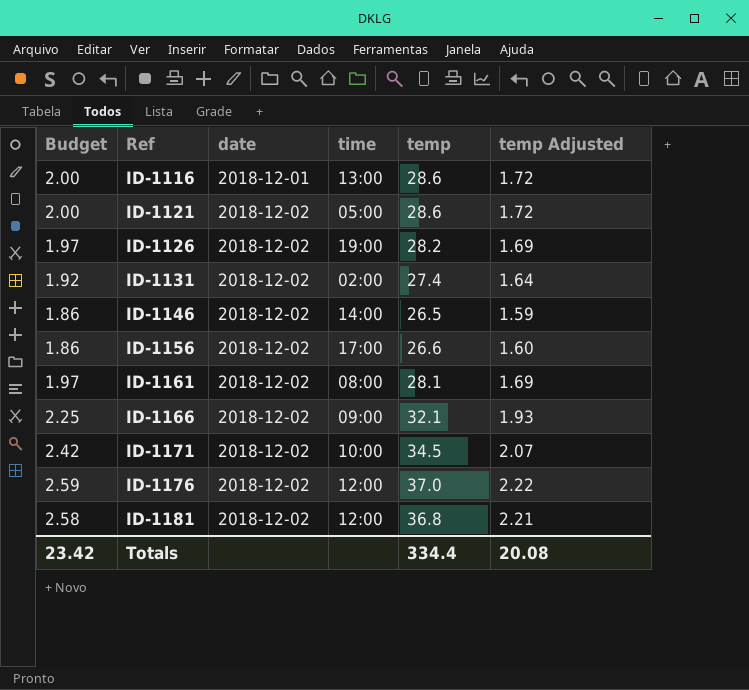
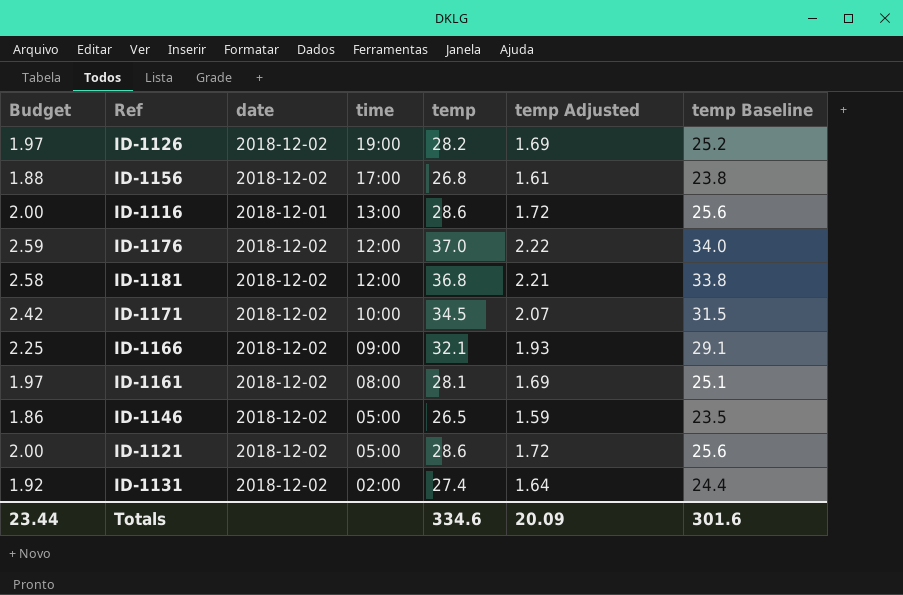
row order: Ref ascending -> time descending
column temp Baseline | formula: none -> [temp] - 3
ID-1156 | Budget: 1.86 -> 1.88
ID-1156 | temp: 26.6 -> 26.8
ID-1156 | temp Adjusted: 1.60 -> 1.61
ID-1146 | time: 14:00 -> 05:00
Totals | Budget: 23.42 -> 23.44
Totals | temp: 334.4 -> 334.6
Totals | temp Adjusted: 20.08 -> 20.09

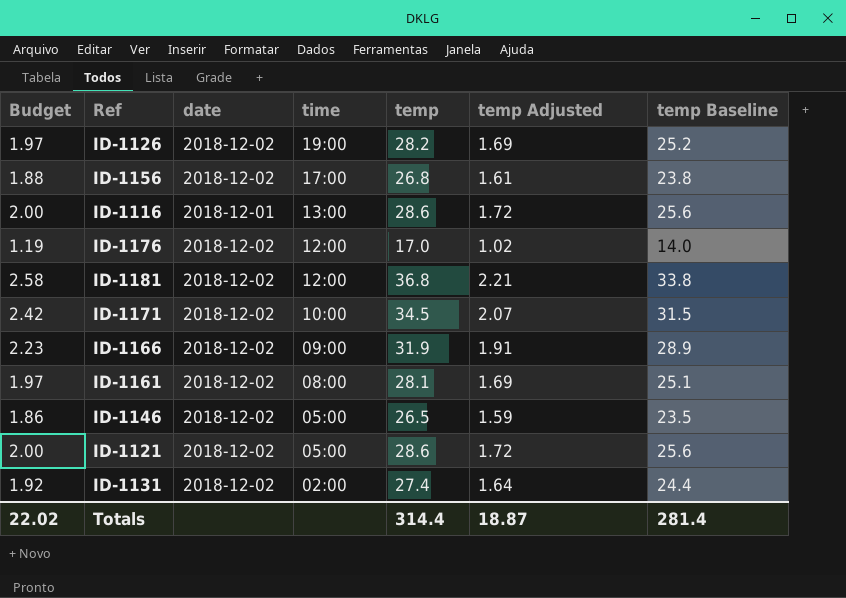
ID-1176 | Budget: 2.59 -> 1.19
ID-1176 | temp: 37.0 -> 17.0
ID-1176 | temp Adjusted: 2.22 -> 1.02
ID-1176 | temp Baseline: 34.0 -> 14.0
ID-1166 | Budget: 2.25 -> 2.23
ID-1166 | temp: 32.1 -> 31.9
ID-1166 | temp Adjusted: 1.93 -> 1.91
ID-1166 | temp Baseline: 29.1 -> 28.9
Totals | Budget: 23.44 -> 22.02
Totals | temp: 334.6 -> 314.4
Totals | temp Adjusted: 20.09 -> 18.87
Totals | temp Baseline: 301.6 -> 281.4

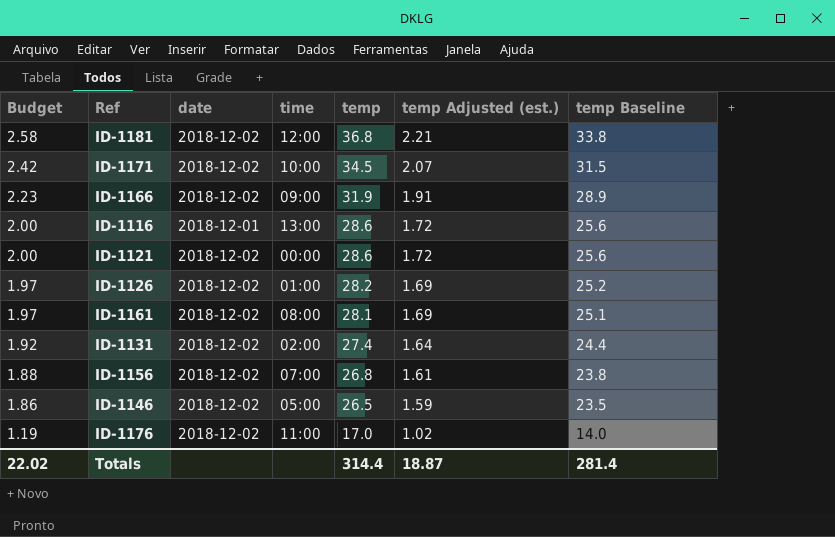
row order: time descending -> Budget descending
column name: temp Adjusted -> temp Adjusted (est.)
ID-1121 | time: 05:00 -> 00:00
ID-1126 | time: 19:00 -> 01:00
ID-1156 | time: 17:00 -> 07:00
ID-1176 | time: 12:00 -> 11:00

